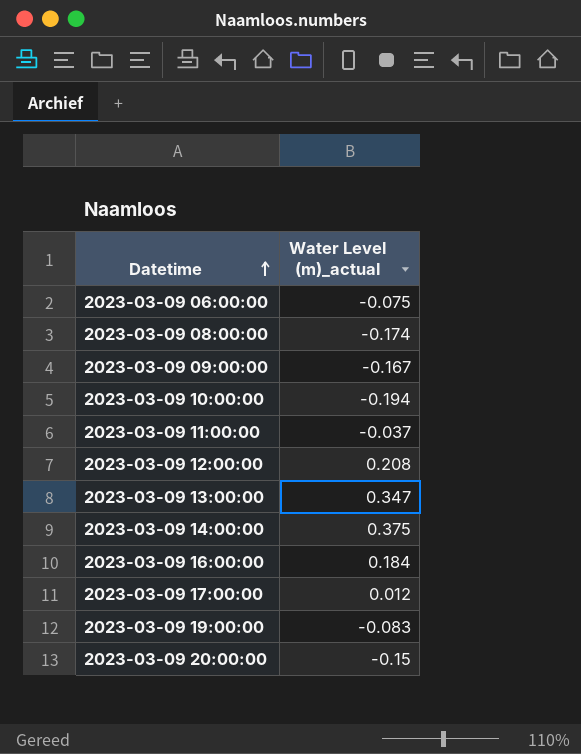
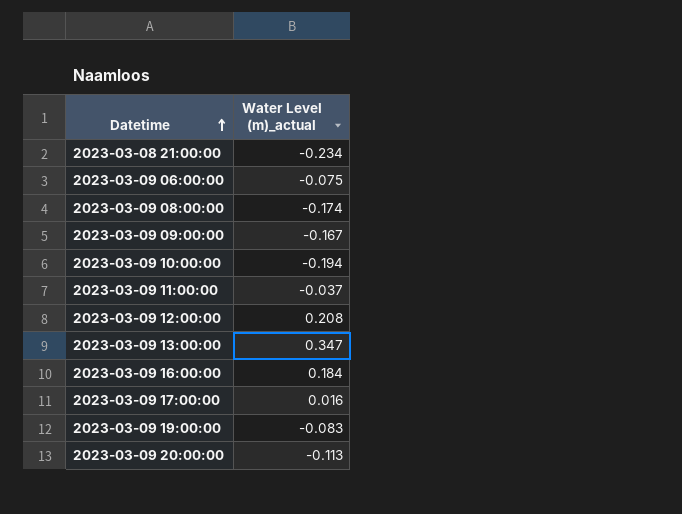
row 2023-03-09 14:00:00: 0.375 -> none
row 2023-03-08 21:00:00: none -> -0.234
2023-03-09 17:00:00 | Water Level (m)_actual: 0.012 -> 0.016
2023-03-09 20:00:00 | Water Level (m)_actual: -0.15 -> -0.113

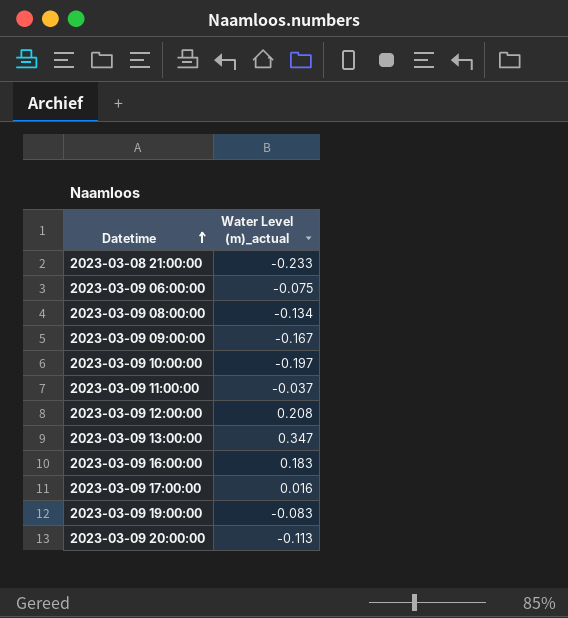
2023-03-08 21:00:00 | Water Level (m)_actual: -0.234 -> -0.233
2023-03-09 08:00:00 | Water Level (m)_actual: -0.174 -> -0.134
2023-03-09 10:00:00 | Water Level (m)_actual: -0.194 -> -0.197
2023-03-09 16:00:00 | Water Level (m)_actual: 0.184 -> 0.183

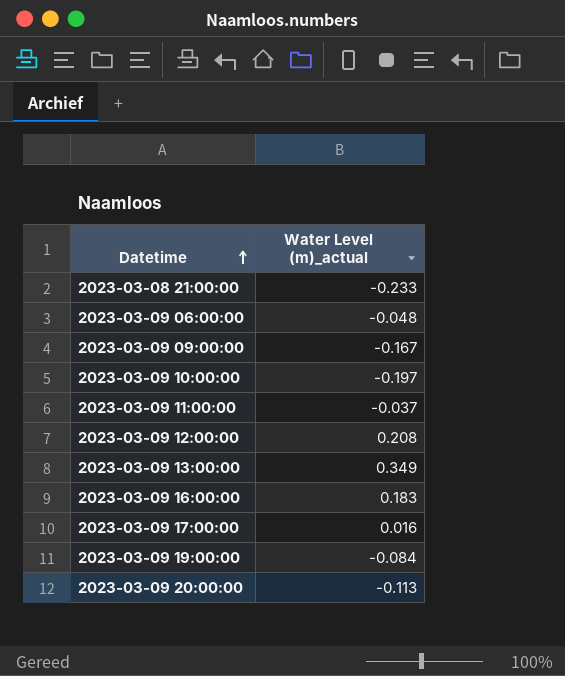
row 2023-03-09 08:00:00: -0.134 -> none
2023-03-09 06:00:00 | Water Level (m)_actual: -0.075 -> -0.048
2023-03-09 13:00:00 | Water Level (m)_actual: 0.347 -> 0.349
2023-03-09 19:00:00 | Water Level (m)_actual: -0.083 -> -0.084

